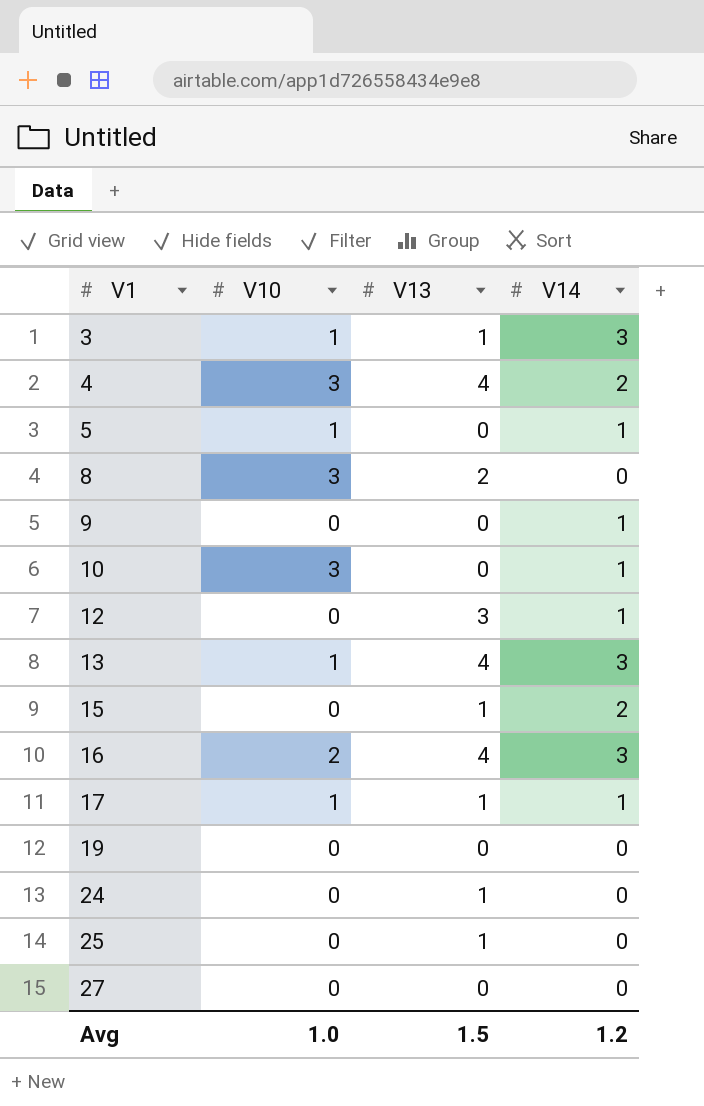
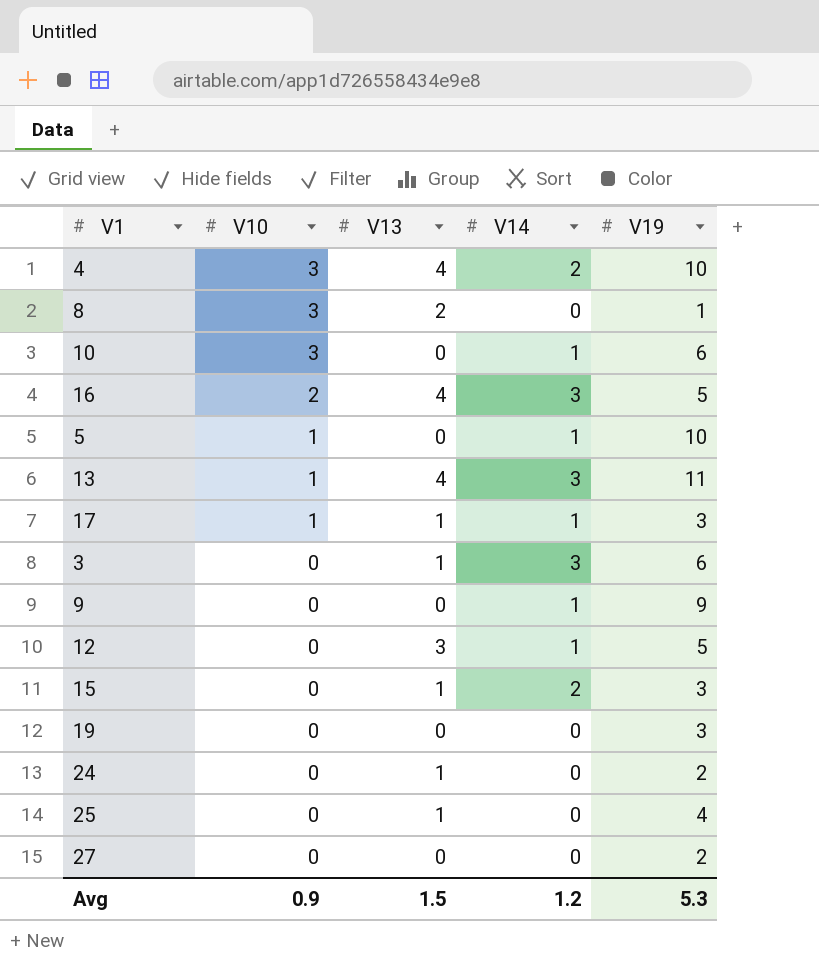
row order: V1 ascending -> V10 descending
column V19 | position: none -> 5
3 | V10: 1 -> 0
Avg | V10: 1.0 -> 0.9

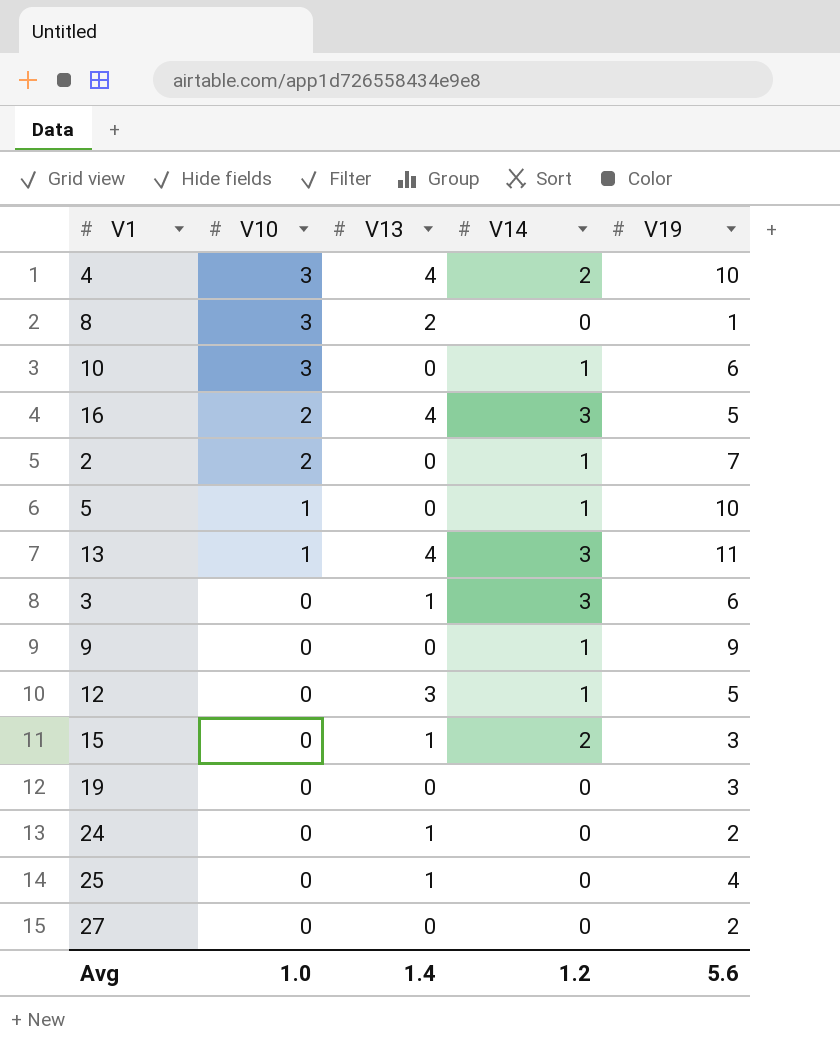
row 17: 1 | 1 | 1 | 3 -> none
row 2: none -> 2 | 0 | 1 | 7
Avg | V10: 0.9 -> 1.0
Avg | V13: 1.5 -> 1.4
Avg | V19: 5.3 -> 5.6

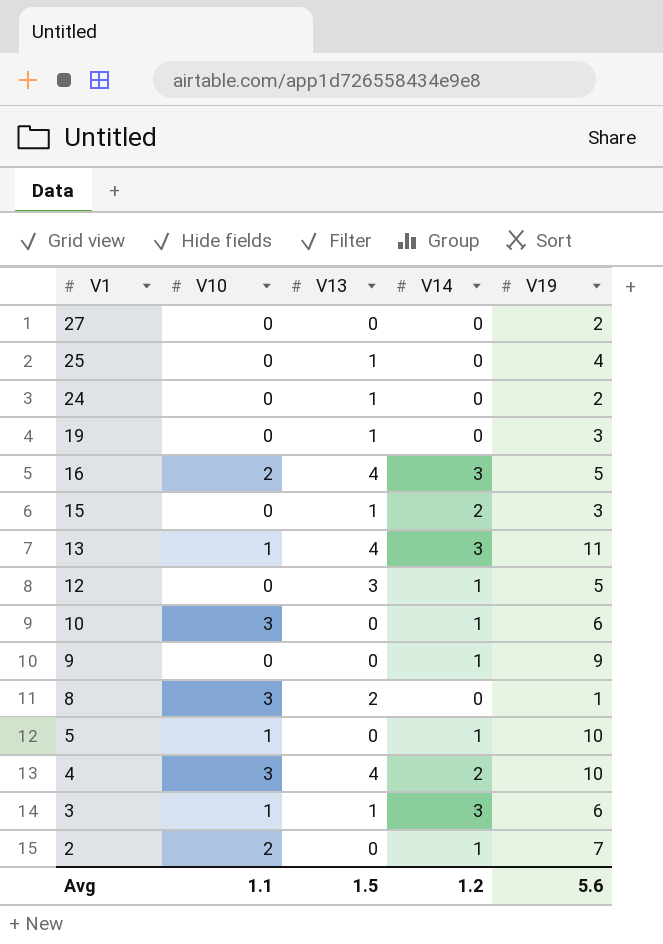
row order: V10 descending -> V1 descending
19 | V13: 0 -> 1
3 | V10: 0 -> 1
Avg | V10: 1.0 -> 1.1
Avg | V13: 1.4 -> 1.5

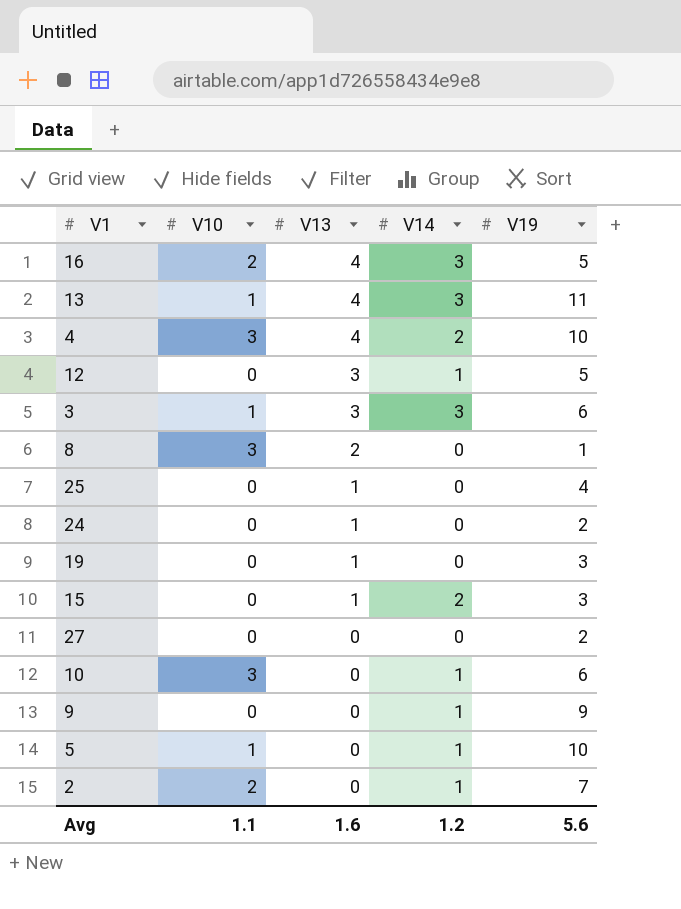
row order: V1 descending -> V13 descending
3 | V13: 1 -> 3
Avg | V13: 1.5 -> 1.6

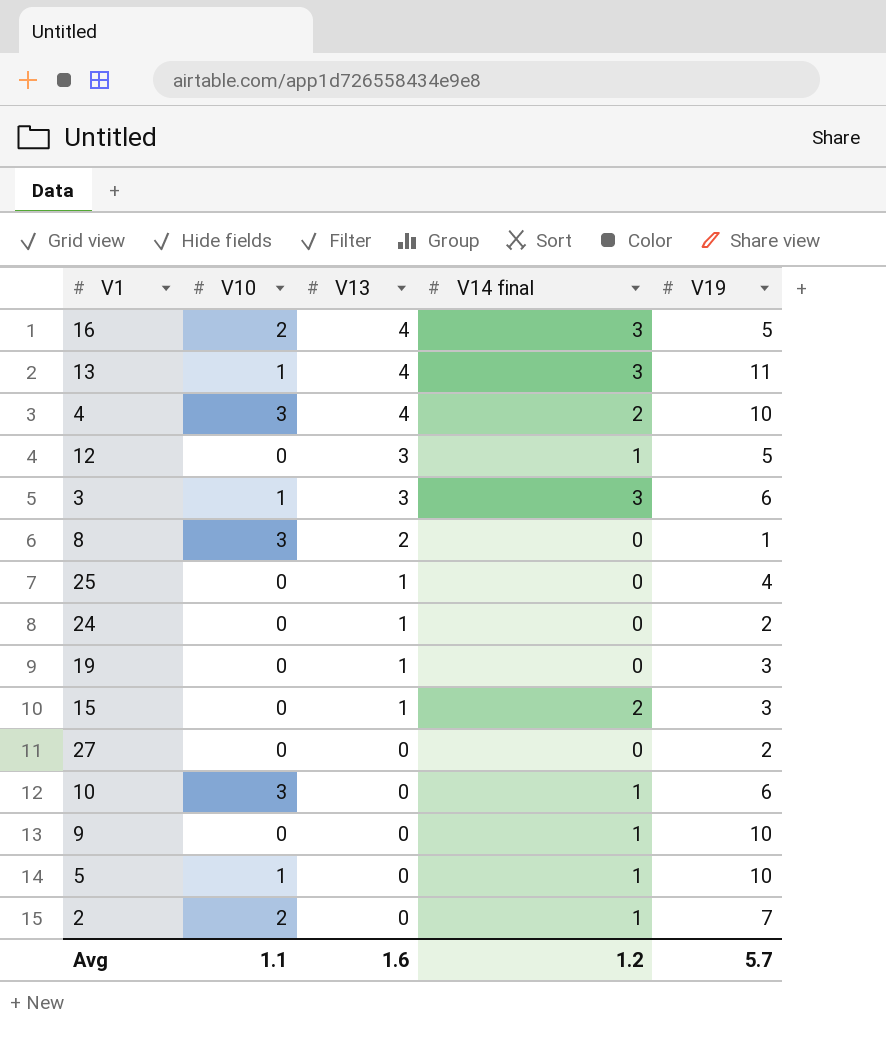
column name: V14 -> V14 final
9 | V19: 9 -> 10
Avg | V19: 5.6 -> 5.7

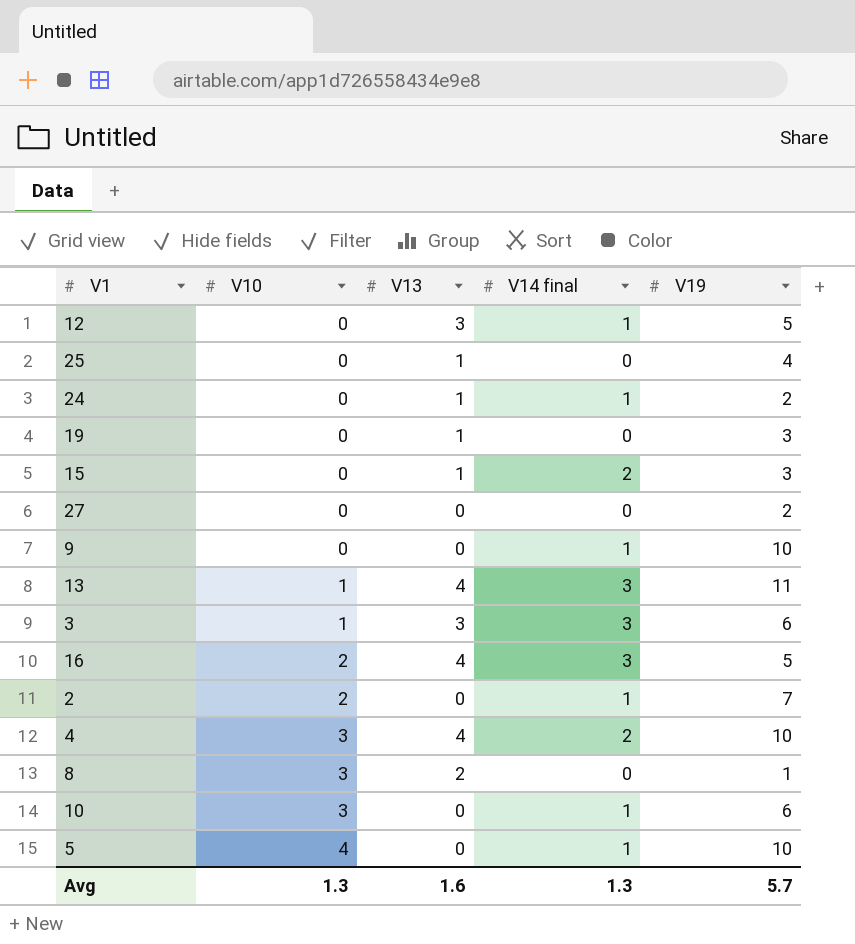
row order: V13 descending -> V10 ascending
24 | V14 final: 0 -> 1
5 | V10: 1 -> 4
Avg | V10: 1.1 -> 1.3
Avg | V14 final: 1.2 -> 1.3

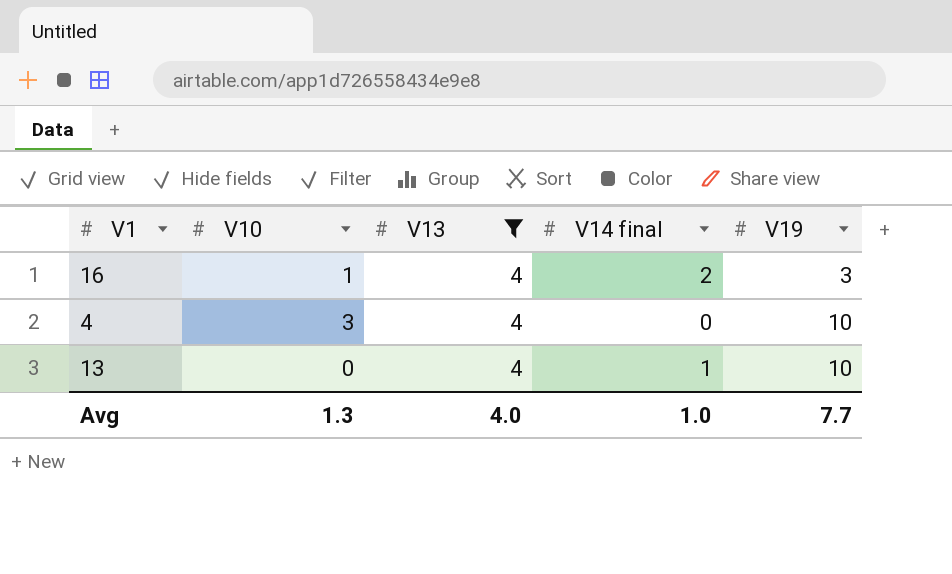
filter: none -> V13 = 4
row order: V10 ascending -> V19 ascending
16 | V10: 2 -> 1
16 | V14 final: 3 -> 2
16 | V19: 5 -> 3
4 | V14 final: 2 -> 0
13 | V10: 1 -> 0
13 | V14 final: 3 -> 1
13 | V19: 11 -> 10
Avg | V13: 1.6 -> 4.0
Avg | V14 final: 1.3 -> 1.0
Avg | V19: 5.7 -> 7.7

